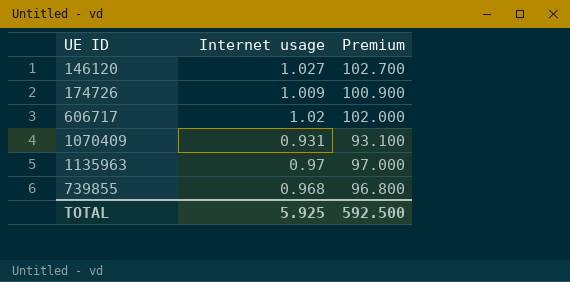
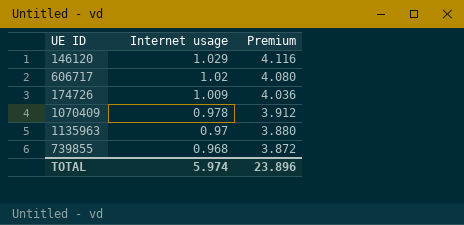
row order: none -> Internet usage descending
column Premium | formula: [Internet usage] * 100 -> [Internet usage] * 4
146120 | Internet usage: 1.027 -> 1.029
1070409 | Internet usage: 0.931 -> 0.978
TOTAL | Internet usage: 5.925 -> 5.974
TOTAL | Premium: 592.500 -> 23.896

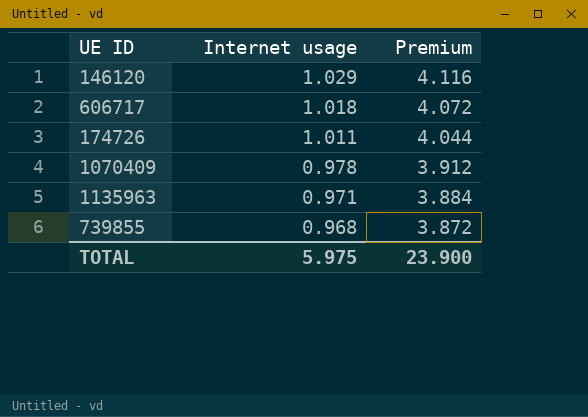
606717 | Internet usage: 1.02 -> 1.018
606717 | Premium: 4.080 -> 4.072
174726 | Internet usage: 1.009 -> 1.011
174726 | Premium: 4.036 -> 4.044
1135963 | Internet usage: 0.97 -> 0.971
1135963 | Premium: 3.880 -> 3.884
TOTAL | Internet usage: 5.974 -> 5.975
TOTAL | Premium: 23.896 -> 23.900

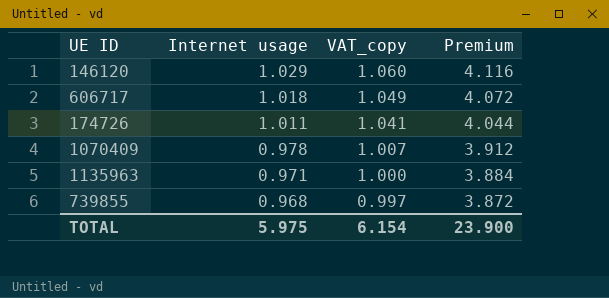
column VAT_copy | formula: none -> [Internet usage] * 1.03

